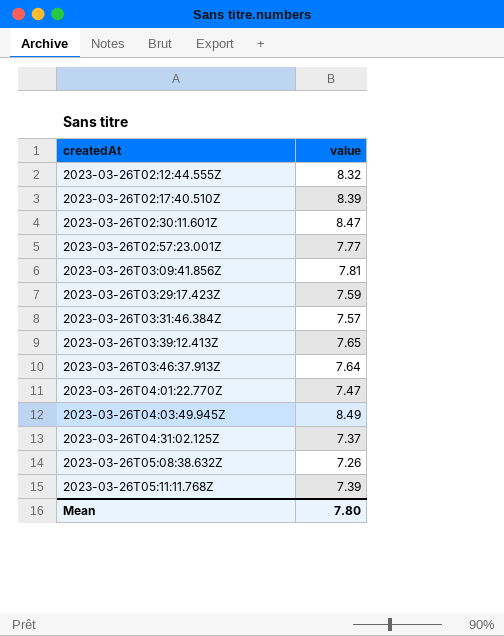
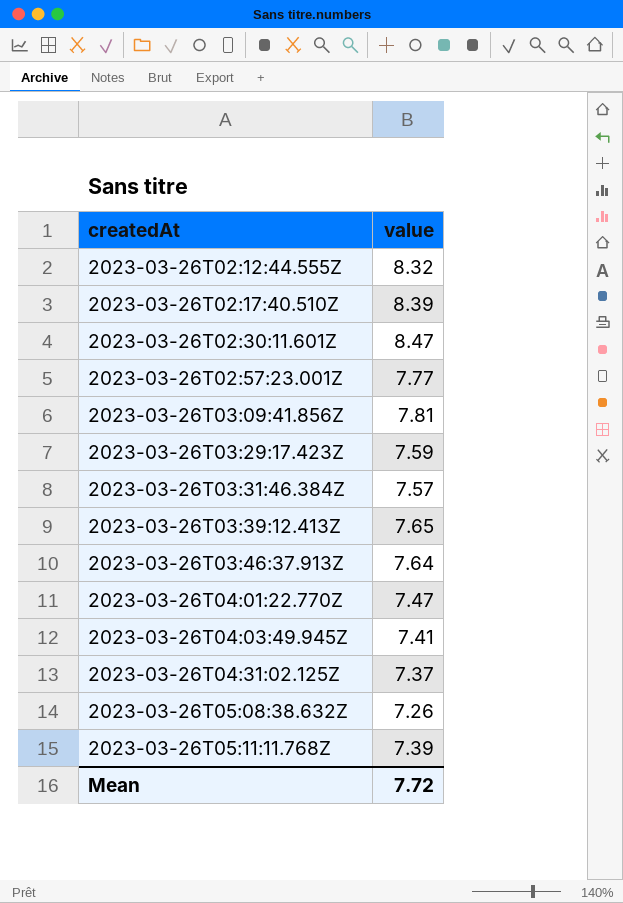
2023-03-26T04:03:49.945Z | value: 8.49 -> 7.41
Mean | value: 7.80 -> 7.72

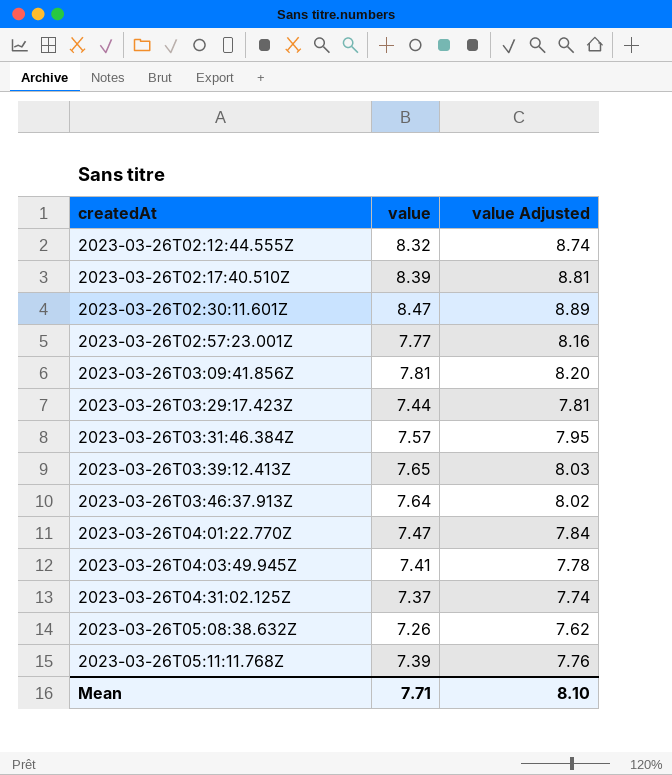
column value Adjusted | formula: none -> [value] * 1.05
2023-03-26T03:29:17.423Z | value: 7.59 -> 7.44
Mean | value: 7.72 -> 7.71

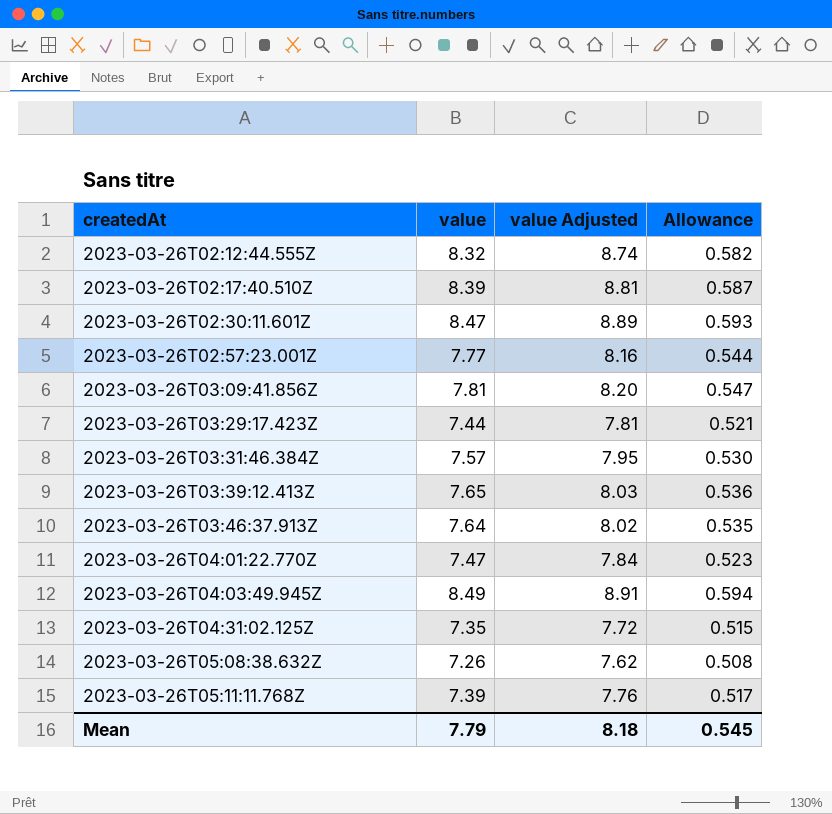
column Allowance | formula: none -> [value] * 0.07
2023-03-26T04:03:49.945Z | value: 7.41 -> 8.49
2023-03-26T04:03:49.945Z | value Adjusted: 7.78 -> 8.91
2023-03-26T04:31:02.125Z | value: 7.37 -> 7.35
2023-03-26T04:31:02.125Z | value Adjusted: 7.74 -> 7.72
Mean | value: 7.71 -> 7.79
Mean | value Adjusted: 8.10 -> 8.18

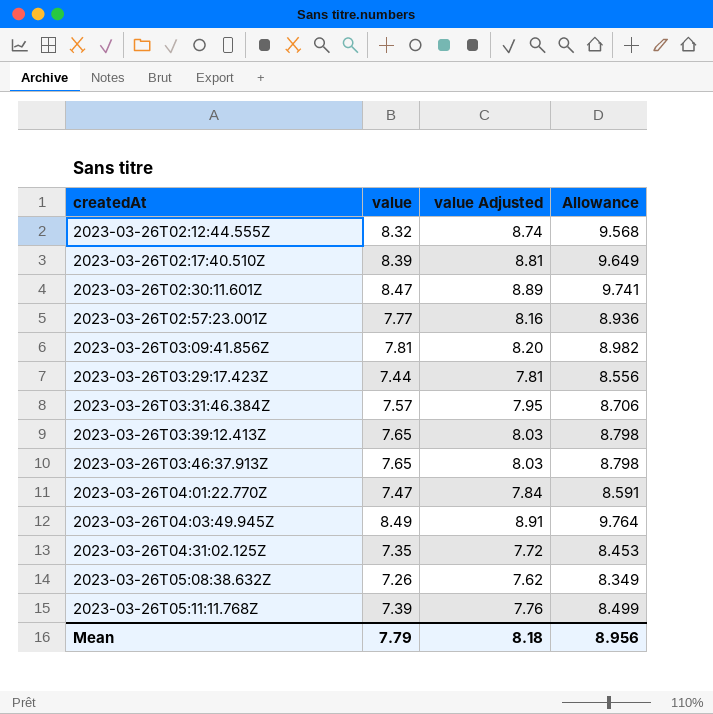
column Allowance | formula: [value] * 0.07 -> [value] * 1.15
2023-03-26T03:46:37.913Z | value: 7.64 -> 7.65
2023-03-26T03:46:37.913Z | value Adjusted: 8.02 -> 8.03
Mean | Allowance: 0.545 -> 8.956

